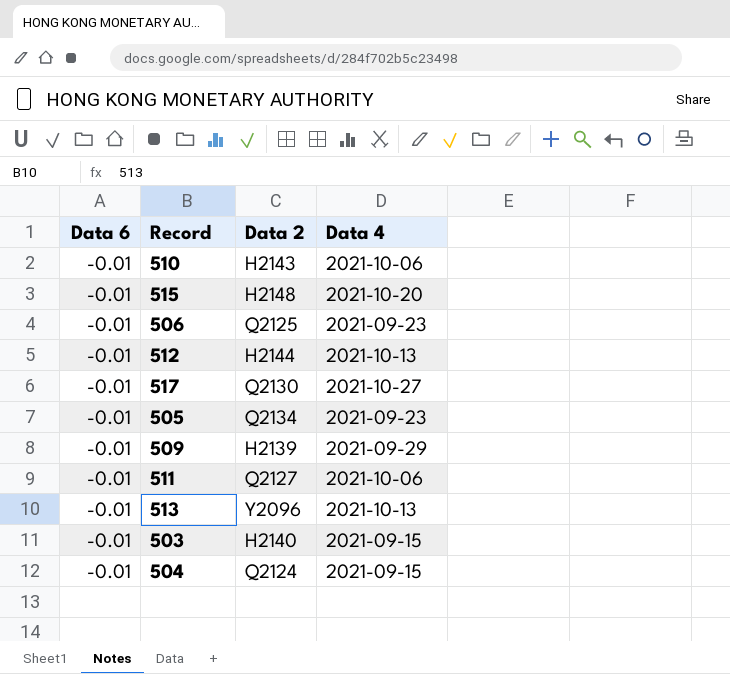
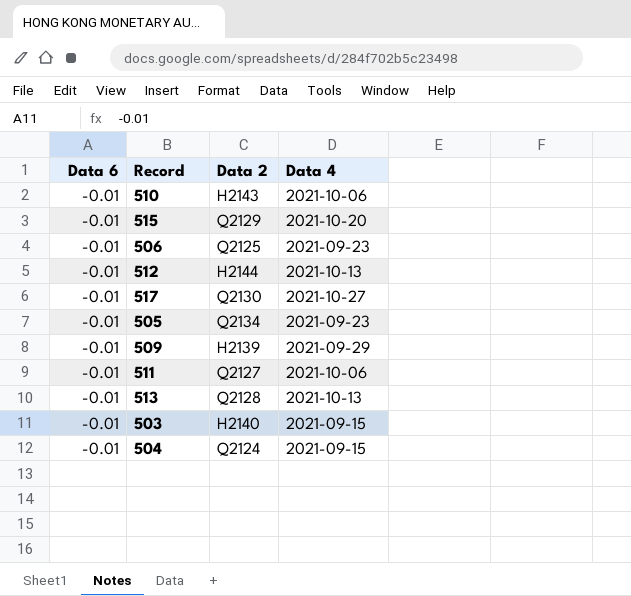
515 | Data 2: H2148 -> Q2129
513 | Data 2: Y2096 -> Q2128

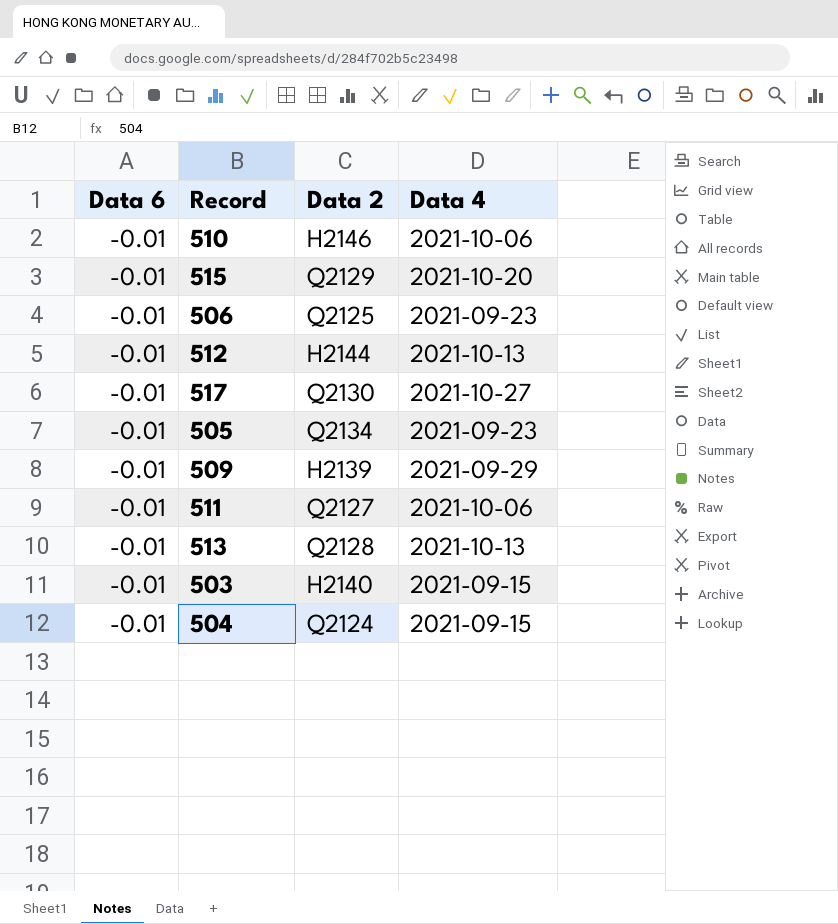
510 | Data 2: H2143 -> H2146

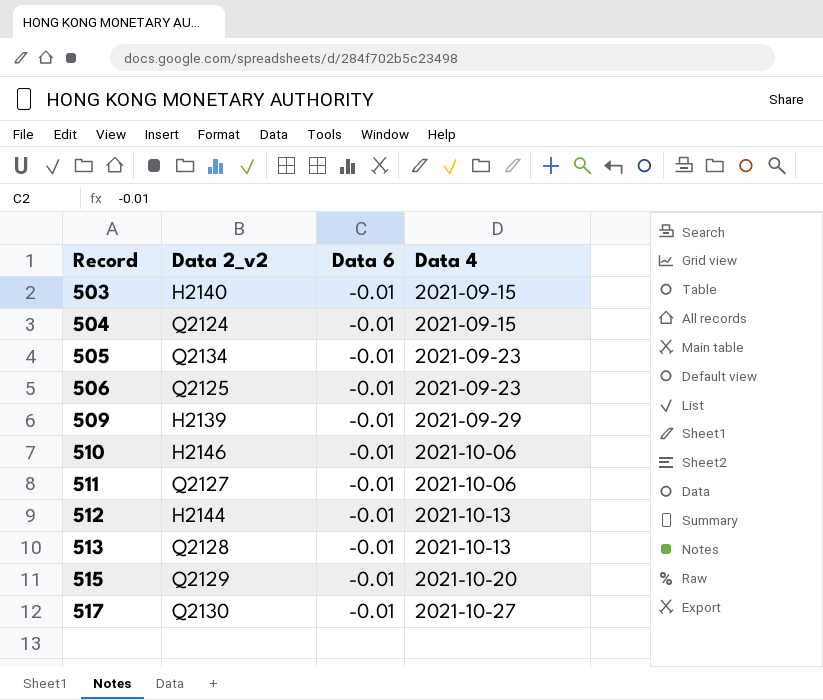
row order: none -> Record ascending
column name: Data 2 -> Data 2_v2
column Data 6 | position: 1 -> 3

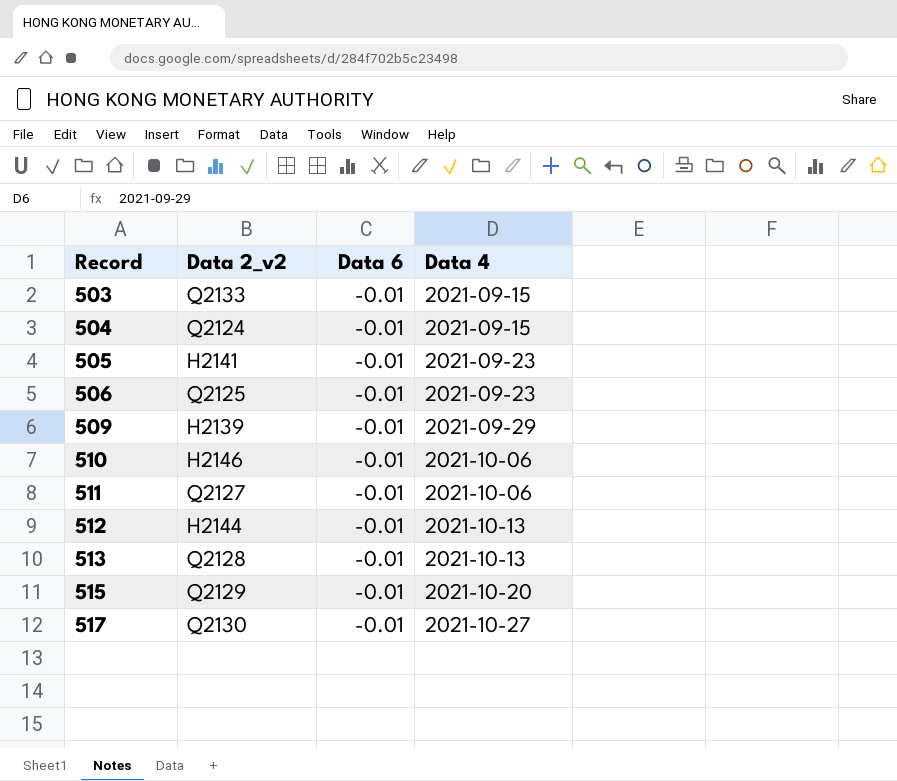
503 | Data 2_v2: H2140 -> Q2133
505 | Data 2_v2: Q2134 -> H2141

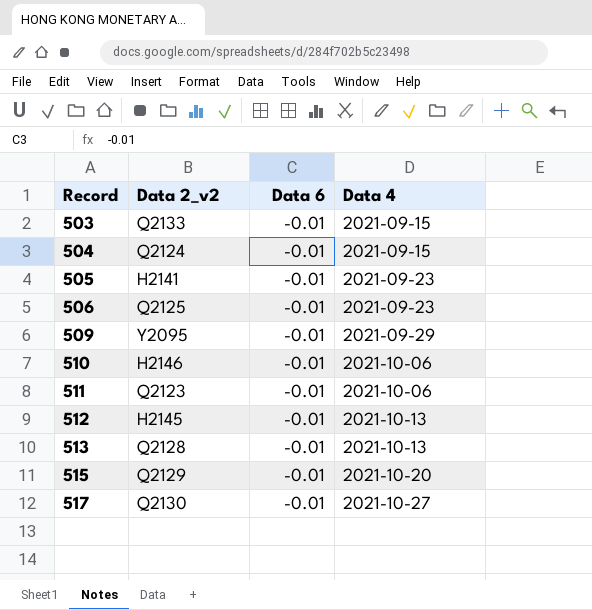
509 | Data 2_v2: H2139 -> Y2095
511 | Data 2_v2: Q2127 -> Q2123
512 | Data 2_v2: H2144 -> H2145

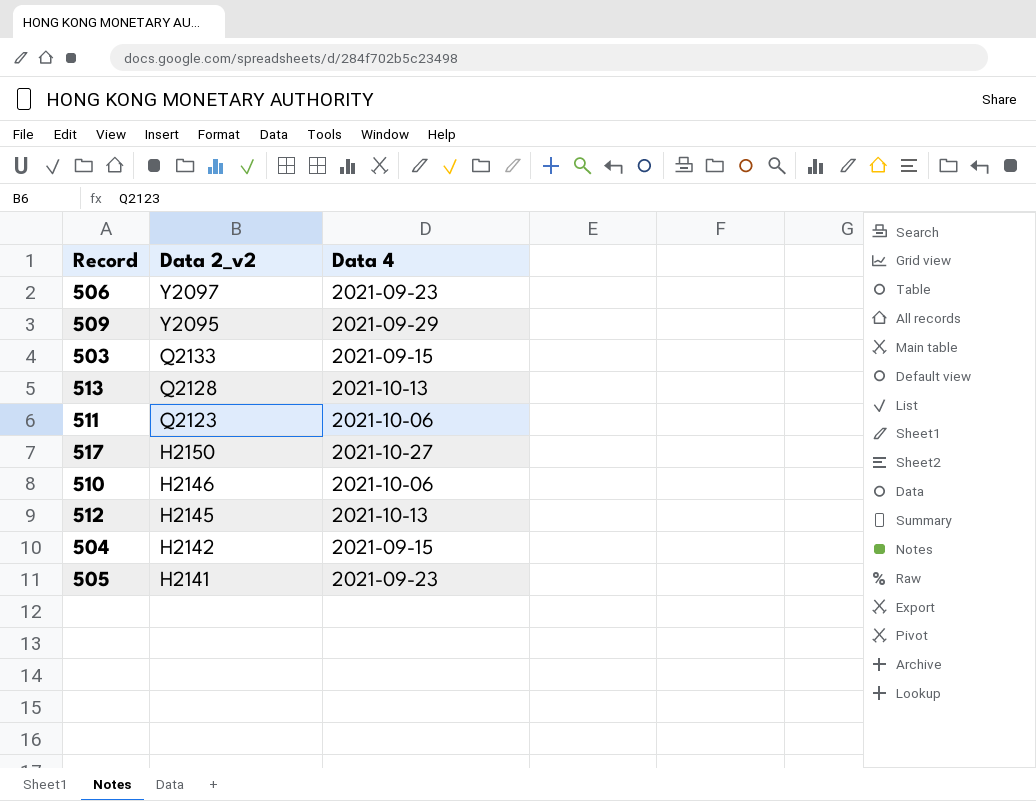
row order: Record ascending -> Data 2_v2 descending
column Data 6 | position: 3 -> none
row 515: Q2129 | -0.01 | 2021-10-20 -> none
506 | Data 2_v2: Q2125 -> Y2097
517 | Data 2_v2: Q2130 -> H2150
504 | Data 2_v2: Q2124 -> H2142

